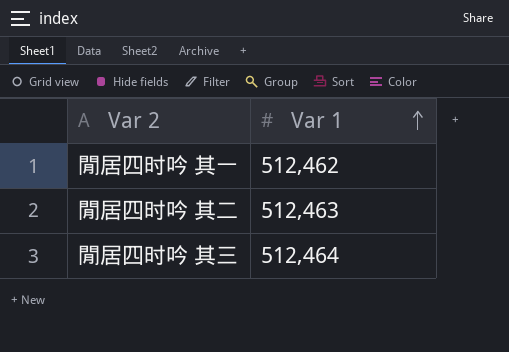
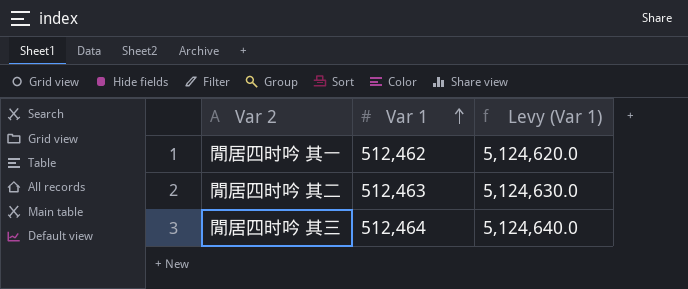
column Levy (Var 1) | formula: none -> [Var 1] * 10

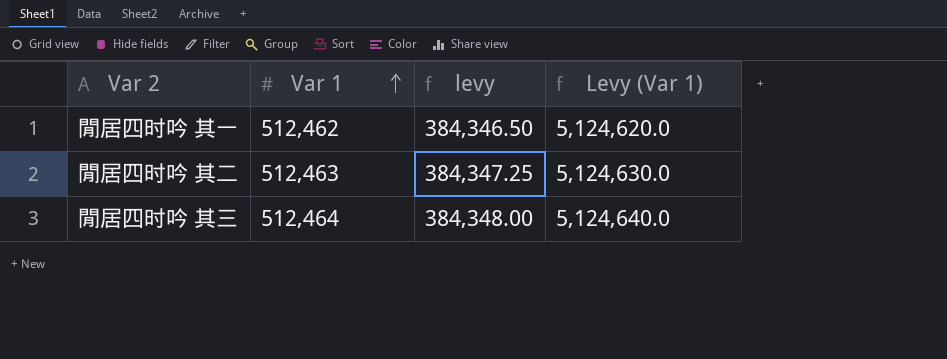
column levy | formula: none -> [Var 1] * 0.75

